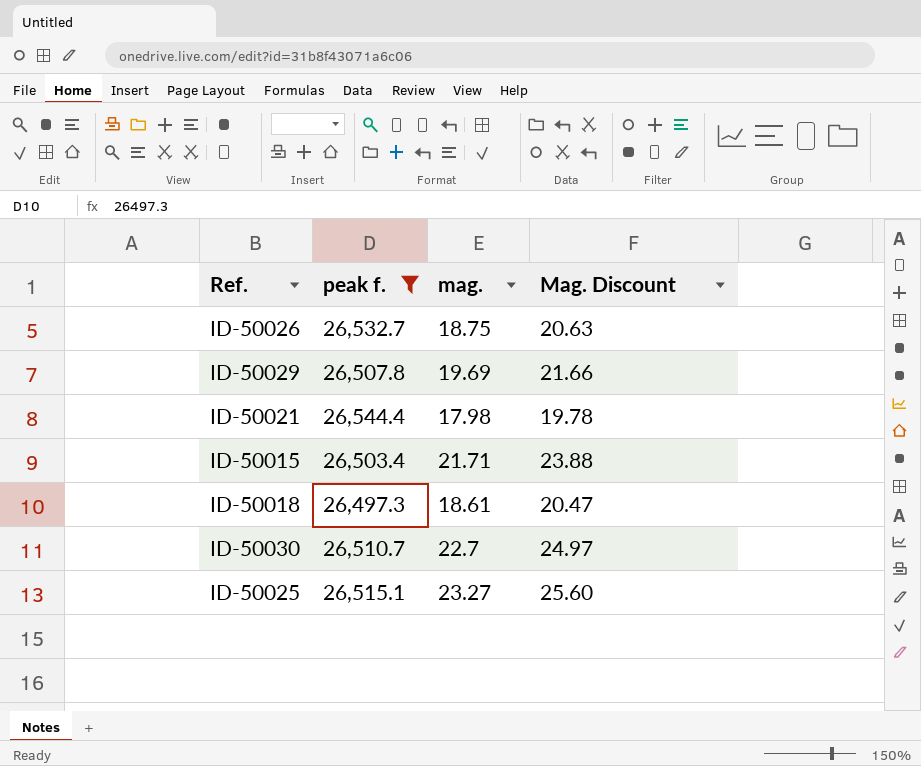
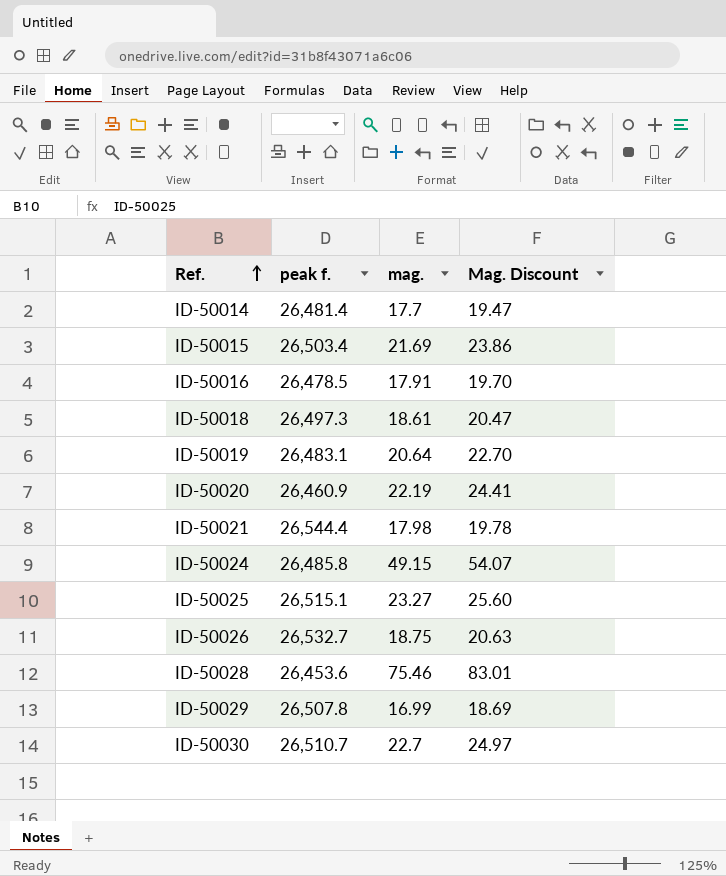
filter: peak f. >= 26,497.3 -> none
row order: none -> Ref. ascending
ID-50015 | mag.: 21.71 -> 21.69
ID-50015 | Mag. Discount: 23.88 -> 23.86
ID-50029 | mag.: 19.69 -> 16.99
ID-50029 | Mag. Discount: 21.66 -> 18.69

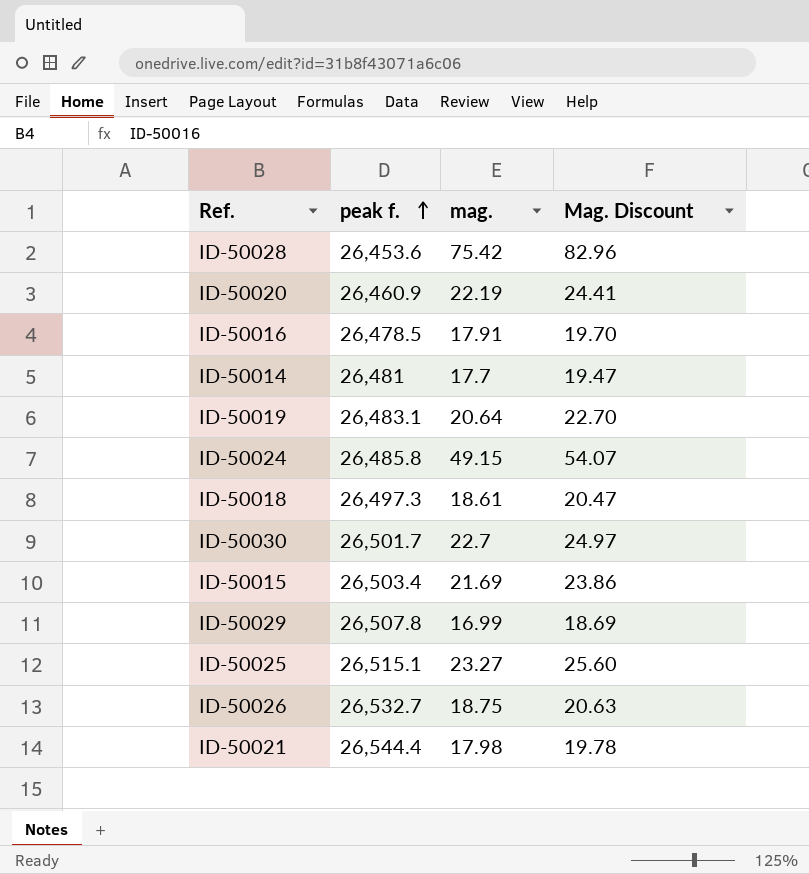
row order: Ref. ascending -> peak f. ascending
ID-50028 | mag.: 75.46 -> 75.42
ID-50028 | Mag. Discount: 83.01 -> 82.96
ID-50014 | peak f.: 26,481.4 -> 26,481
ID-50030 | peak f.: 26,510.7 -> 26,501.7

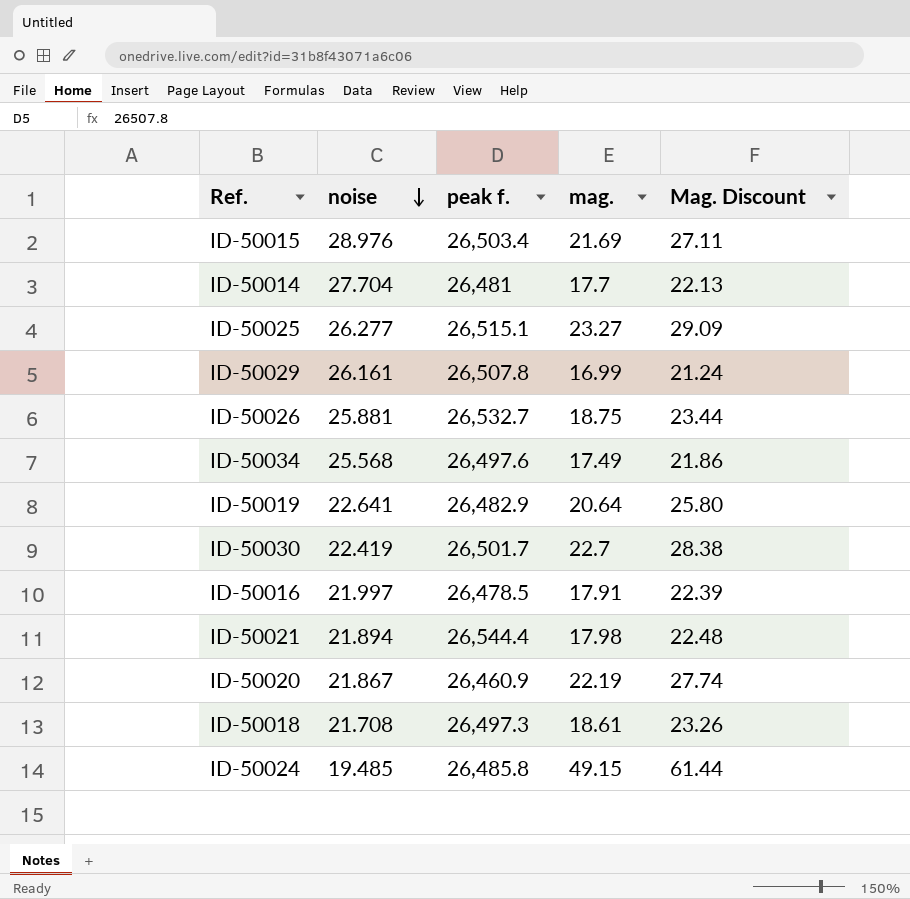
row order: peak f. ascending -> noise descending
column noise | position: none -> 2
column Mag. Discount | formula: [mag.] * 1.1 -> [mag.] * 1.25
row ID-50028: 26,453.6 | 75.42 | 82.96 -> none
row ID-50034: none -> 25.568 | 26,497.6 | 17.49 | 21.86
ID-50019 | peak f.: 26,483.1 -> 26,482.9

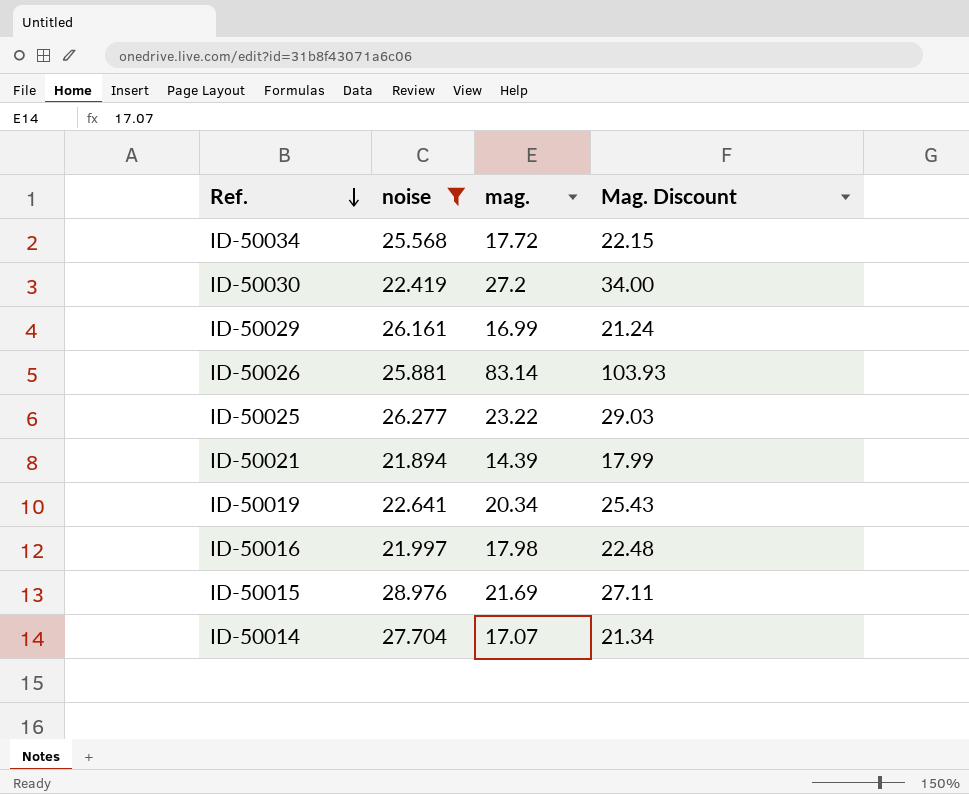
filter: none -> noise >= 21.894
row order: noise descending -> Ref. descending
column peak f. | position: 3 -> none
ID-50034 | mag.: 17.49 -> 17.72
ID-50034 | Mag. Discount: 21.86 -> 22.15
ID-50030 | mag.: 22.7 -> 27.2
ID-50030 | Mag. Discount: 28.38 -> 34.00
ID-50026 | mag.: 18.75 -> 83.14
ID-50026 | Mag. Discount: 23.44 -> 103.93
ID-50025 | mag.: 23.27 -> 23.22
ID-50025 | Mag. Discount: 29.09 -> 29.03
ID-50021 | mag.: 17.98 -> 14.39
ID-50021 | Mag. Discount: 22.48 -> 17.99
ID-50019 | mag.: 20.64 -> 20.34
ID-50019 | Mag. Discount: 25.80 -> 25.43
ID-50016 | mag.: 17.91 -> 17.98
ID-50016 | Mag. Discount: 22.39 -> 22.48
ID-50014 | mag.: 17.7 -> 17.07
ID-50014 | Mag. Discount: 22.13 -> 21.34

